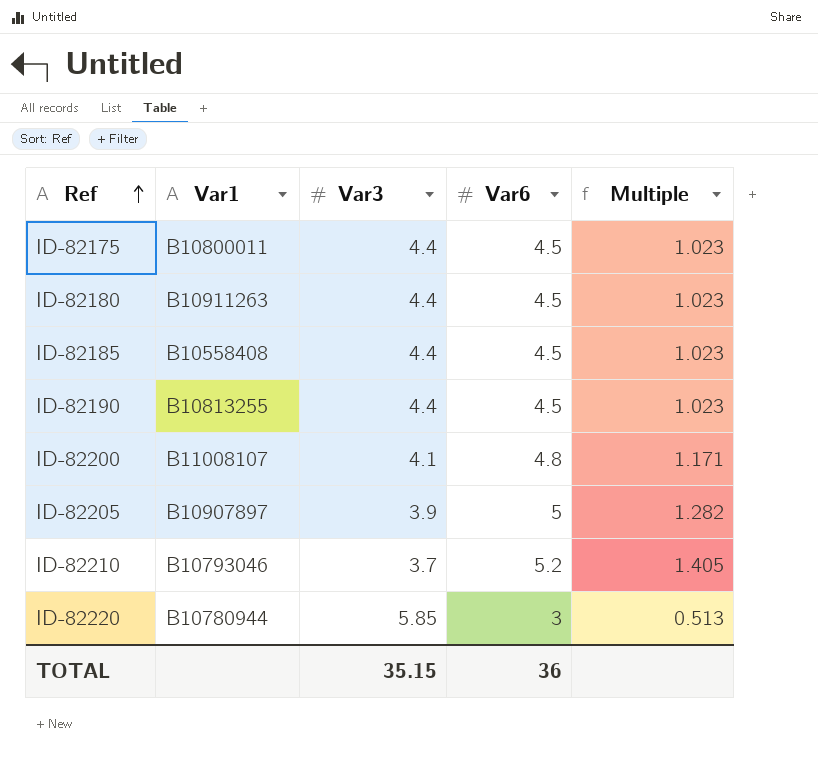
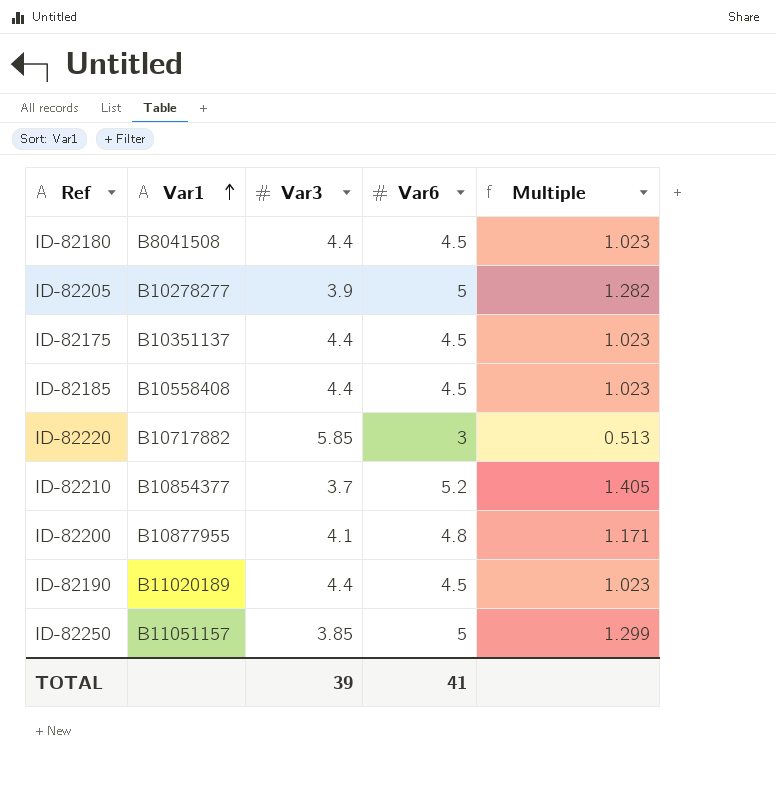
row order: Ref ascending -> Var1 ascending
ID-82180 | Var1: B10911263 -> B8041508
ID-82205 | Var1: B10907897 -> B10278277
ID-82175 | Var1: B10800011 -> B10351137
ID-82220 | Var1: B10780944 -> B10717882
ID-82210 | Var1: B10793046 -> B10854377
ID-82200 | Var1: B11008107 -> B10877955
ID-82190 | Var1: B10813255 -> B11020189
row ID-82250: none -> B11051157 | 3.85 | 5 | 1.299
TOTAL | Var3: 35.15 -> 39
TOTAL | Var6: 36 -> 41

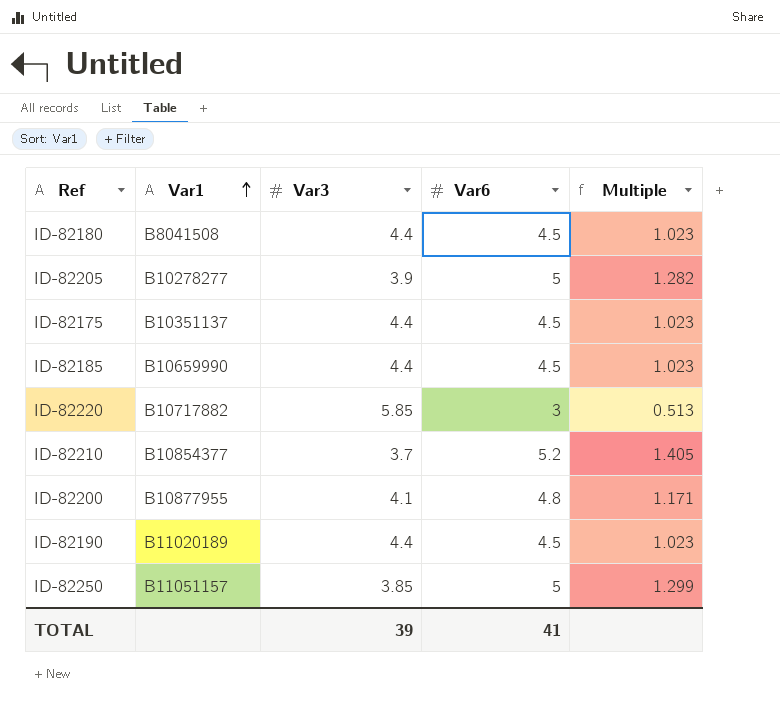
ID-82185 | Var1: B10558408 -> B10659990

